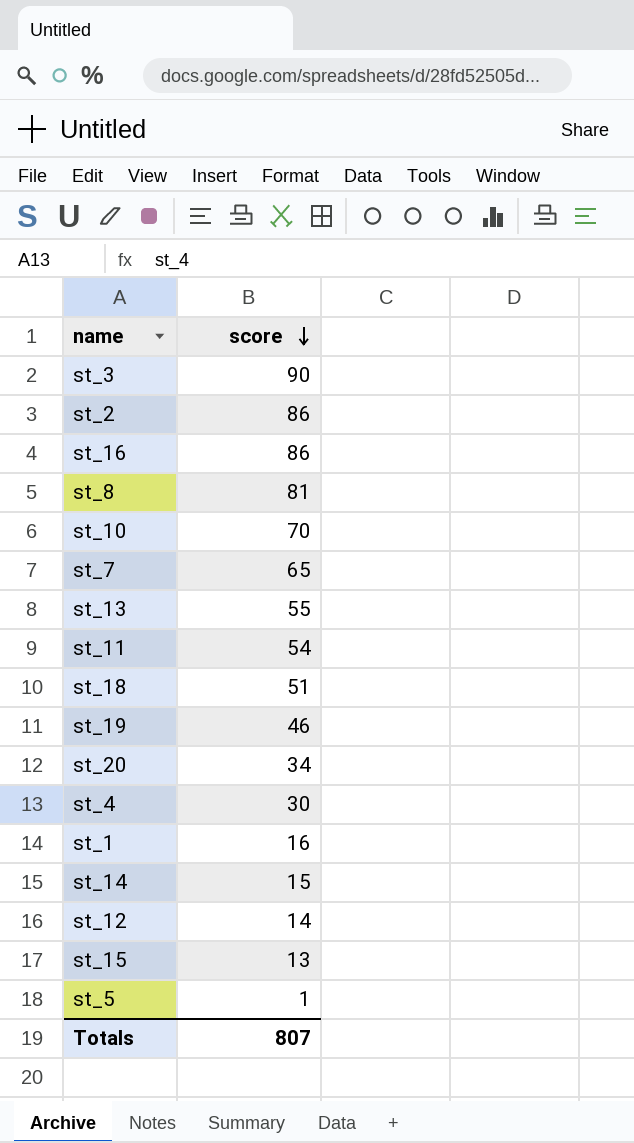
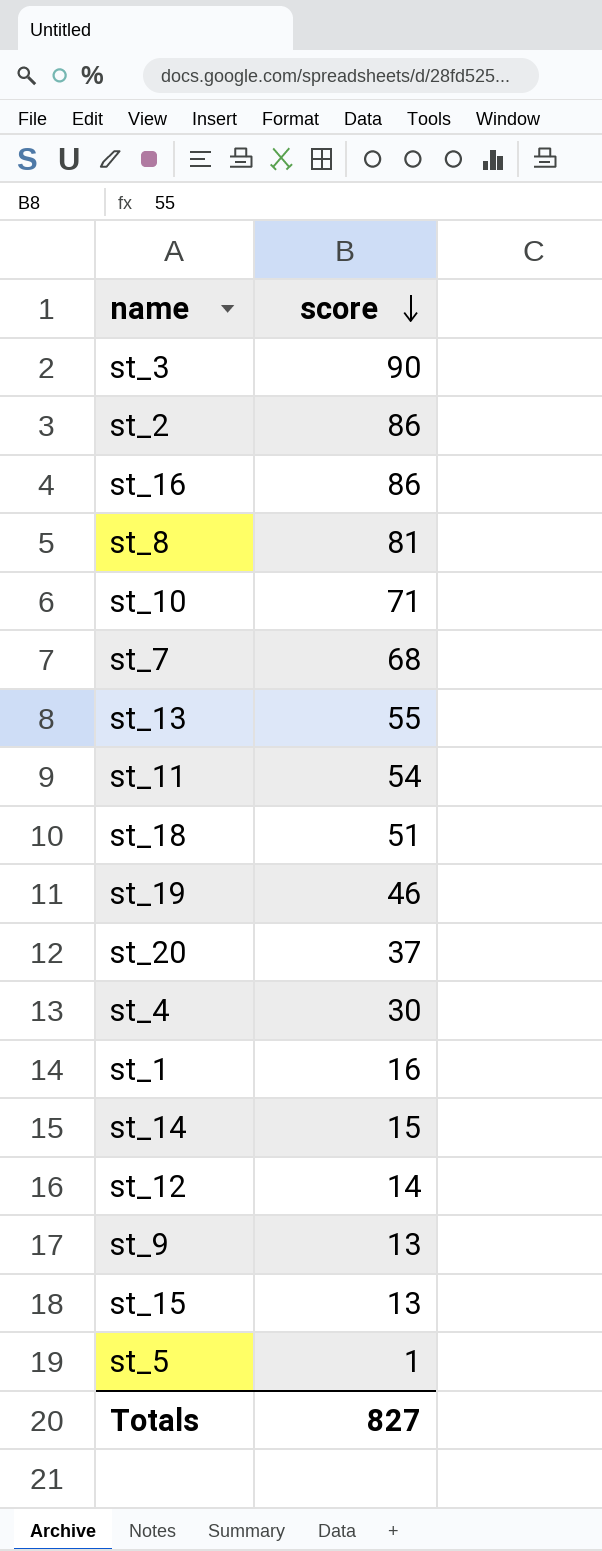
st_10 | score: 70 -> 71
st_7 | score: 65 -> 68
st_20 | score: 34 -> 37
row st_9: none -> 13
Totals | score: 807 -> 827

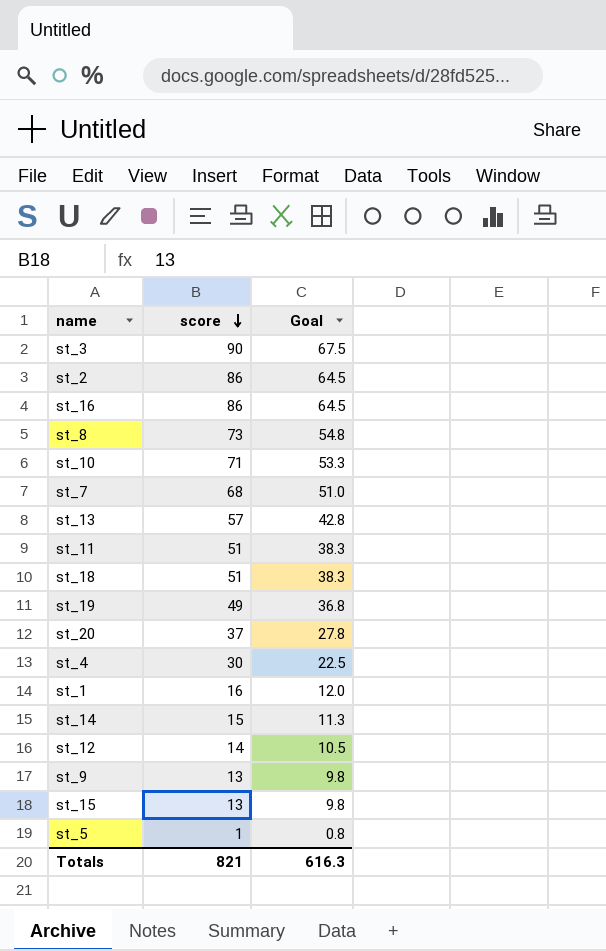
column Goal | formula: none -> [score] * 0.75
st_8 | score: 81 -> 73
st_13 | score: 55 -> 57
st_11 | score: 54 -> 51
st_19 | score: 46 -> 49
Totals | score: 827 -> 821

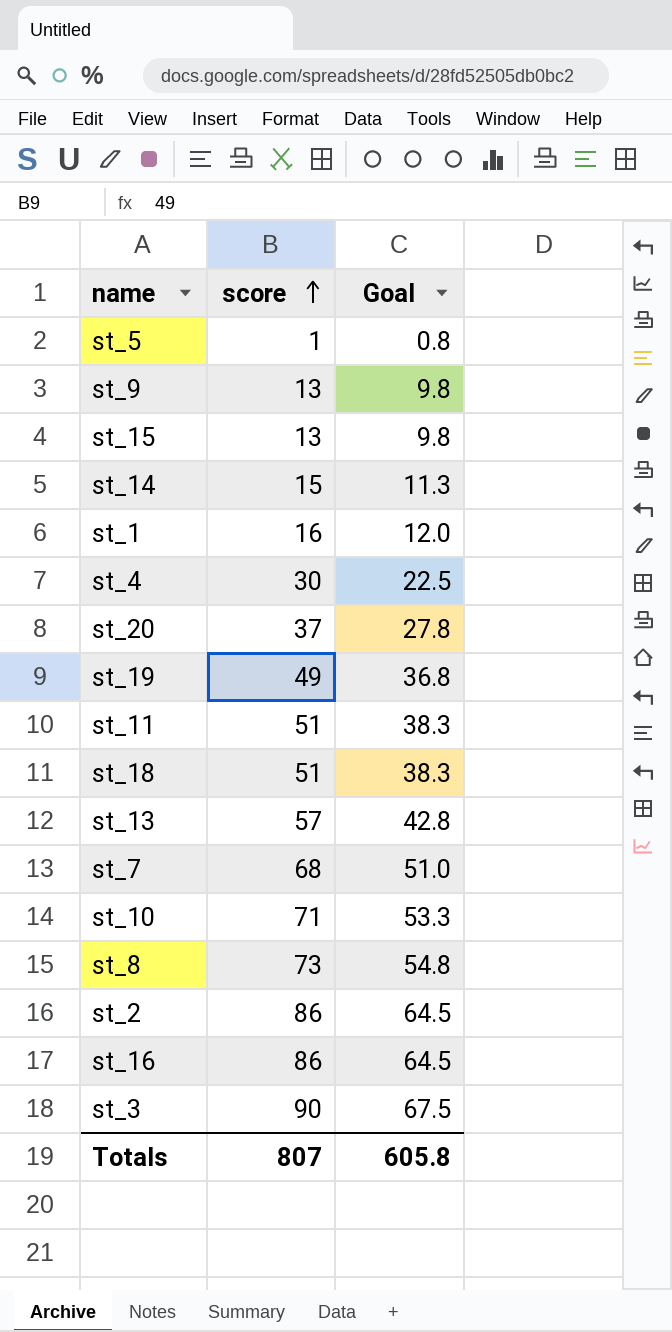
row order: score descending -> score ascending
row st_12: 14 | 10.5 -> none
Totals | score: 821 -> 807
Totals | Goal: 616.3 -> 605.8

